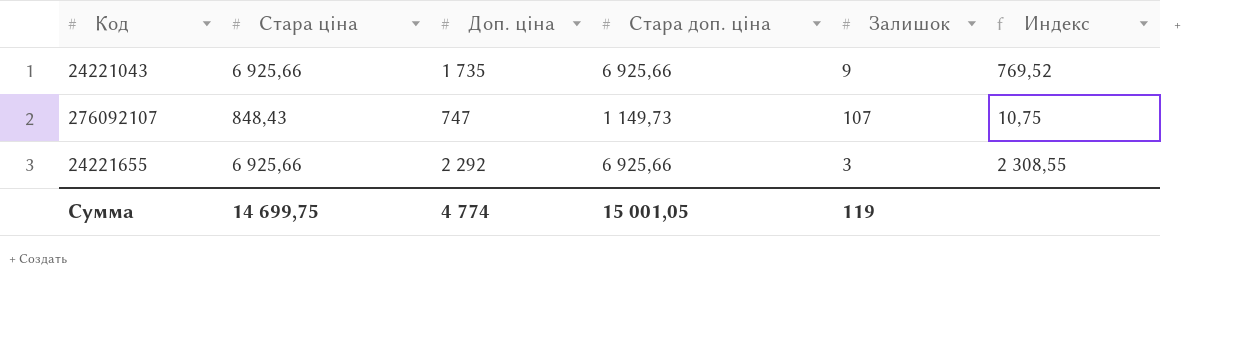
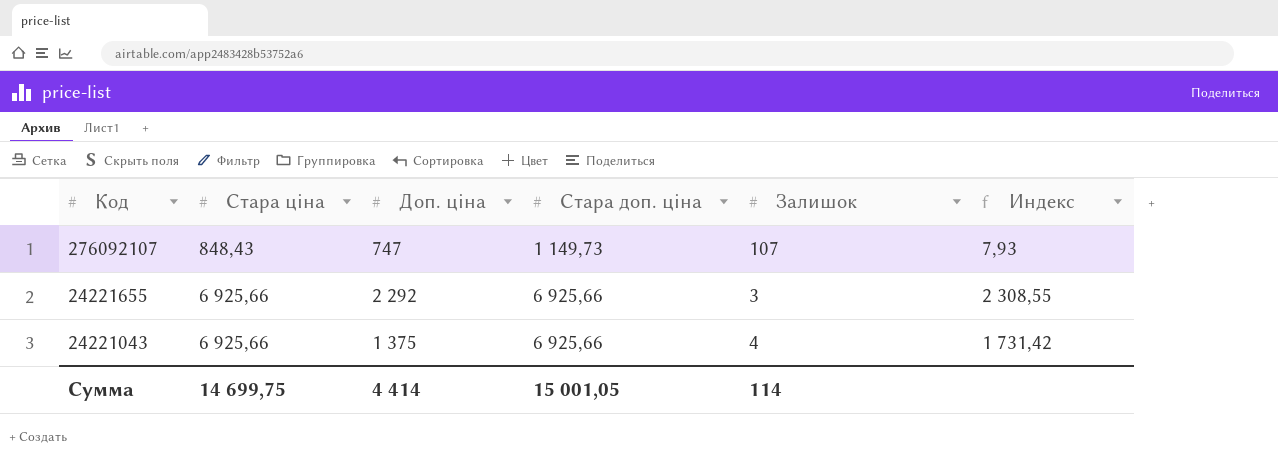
row order: none -> Код descending
column Индекс | formula: [Стара доп. ціна] / [Залишок] -> [Стара ціна] / [Залишок]
24221043 | Доп. ціна: 1 735 -> 1 375
24221043 | Залишок: 9 -> 4
Сумма | Доп. ціна: 4 774 -> 4 414
Сумма | Залишок: 119 -> 114

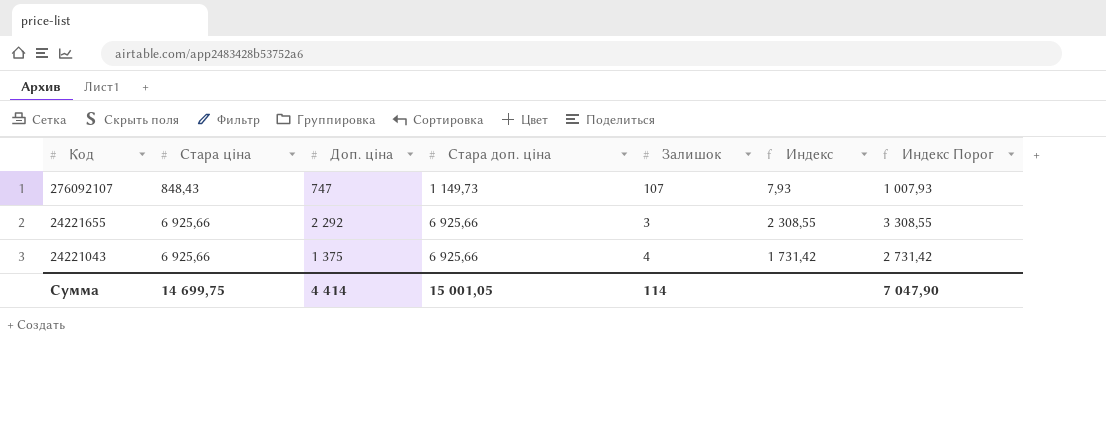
column Индекс Порог | formula: none -> [Индекс] + 1000

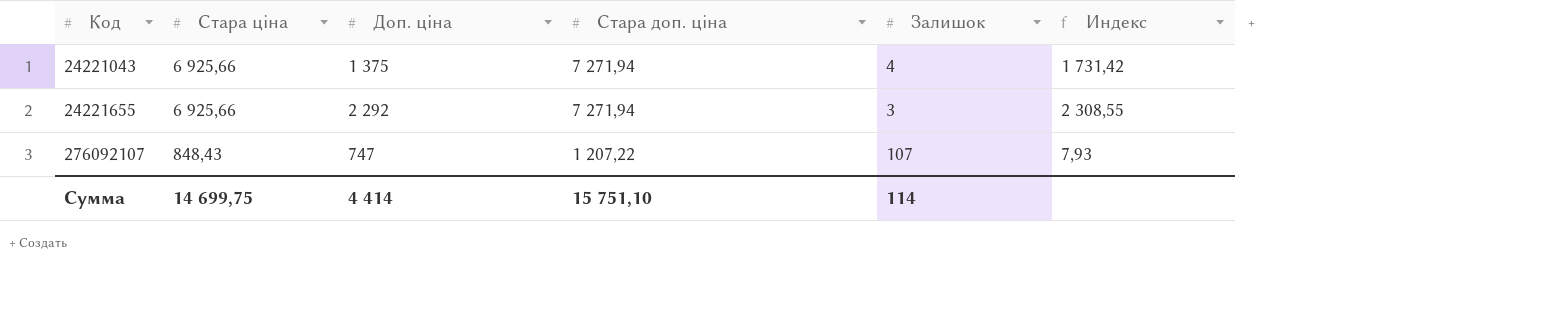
row order: Код descending -> Код ascending
column Индекс Порог | formula: [Индекс] + 1000 -> none
24221043 | Стара доп. ціна: 6 925,66 -> 7 271,94
24221655 | Стара доп. ціна: 6 925,66 -> 7 271,94
276092107 | Стара доп. ціна: 1 149,73 -> 1 207,22
Сумма | Стара доп. ціна: 15 001,05 -> 15 751,10

